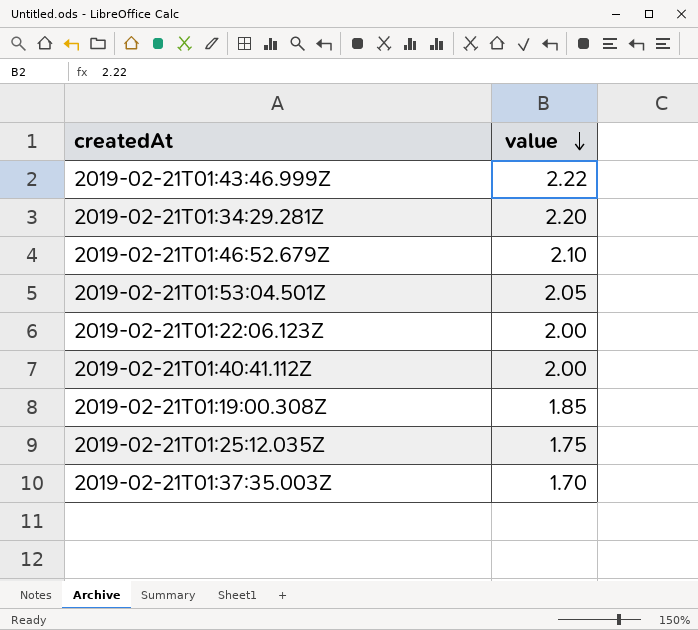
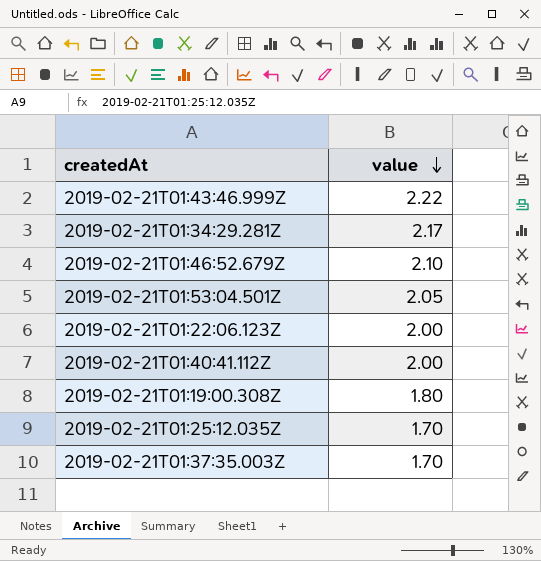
2019-02-21T01:34:29.281Z | value: 2.20 -> 2.17
2019-02-21T01:19:00.308Z | value: 1.85 -> 1.80
2019-02-21T01:25:12.035Z | value: 1.75 -> 1.70

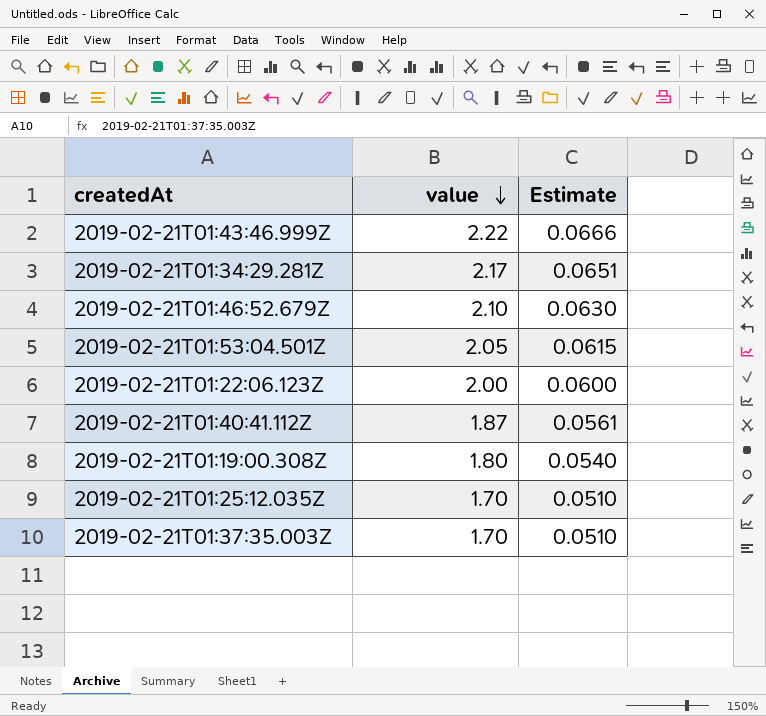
column Estimate | formula: none -> [value] * 0.03
2019-02-21T01:40:41.112Z | value: 2.00 -> 1.87

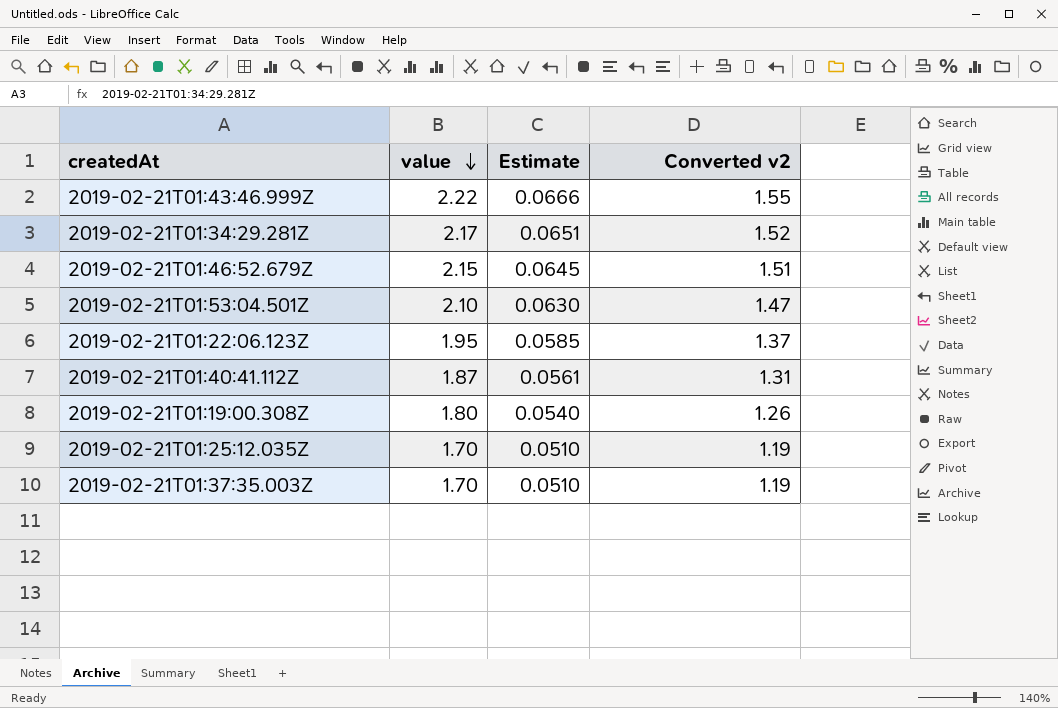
column Converted v2 | formula: none -> [value] * 0.7
2019-02-21T01:46:52.679Z | value: 2.10 -> 2.15
2019-02-21T01:46:52.679Z | Estimate: 0.0630 -> 0.0645
2019-02-21T01:53:04.501Z | value: 2.05 -> 2.10
2019-02-21T01:53:04.501Z | Estimate: 0.0615 -> 0.0630
2019-02-21T01:22:06.123Z | value: 2.00 -> 1.95
2019-02-21T01:22:06.123Z | Estimate: 0.0600 -> 0.0585

